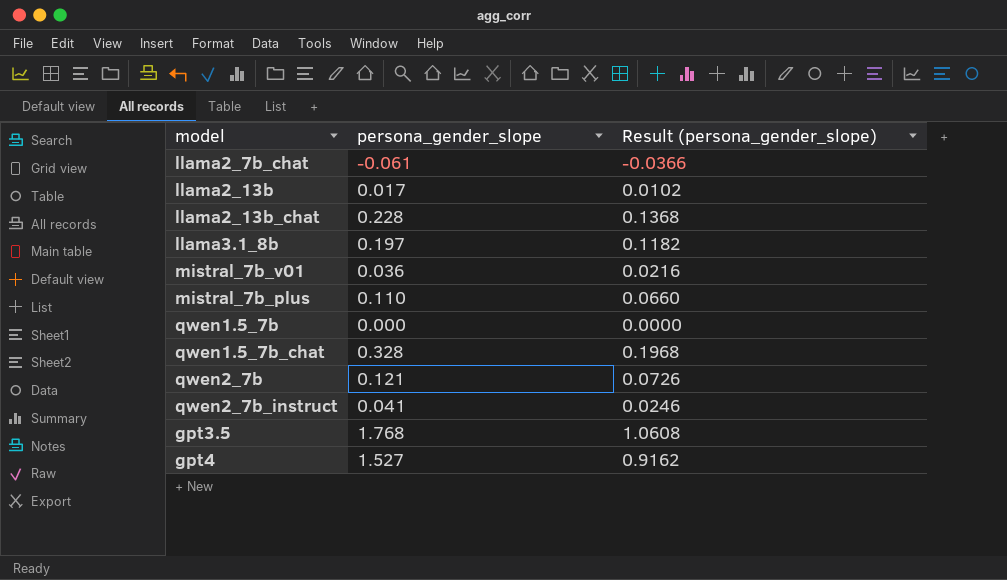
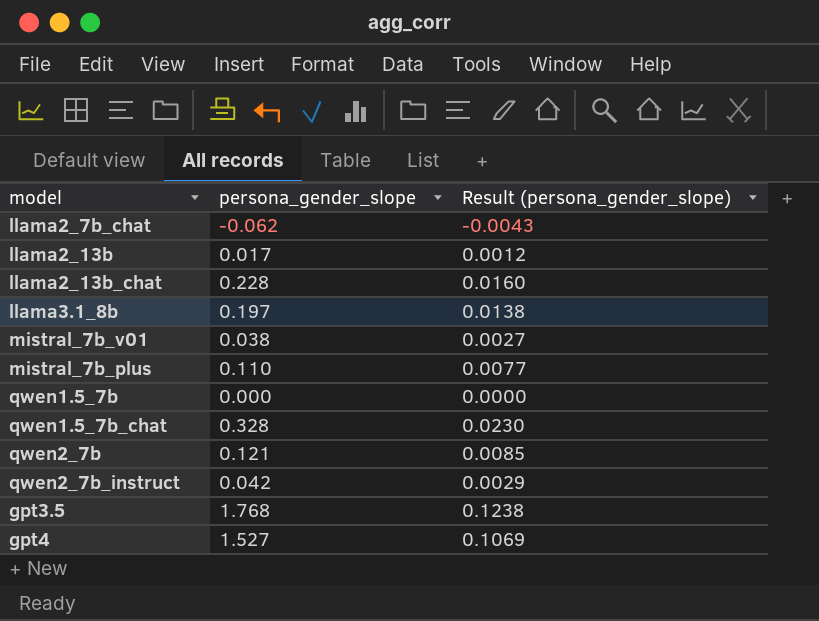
column Result (persona_gender_slope) | formula: [persona_gender_slope] * 0.6 -> [persona_gender_slope] * 0.07
llama2_7b_chat | persona_gender_slope: -0.061 -> -0.062
mistral_7b_v01 | persona_gender_slope: 0.036 -> 0.038
qwen2_7b_instruct | persona_gender_slope: 0.041 -> 0.042

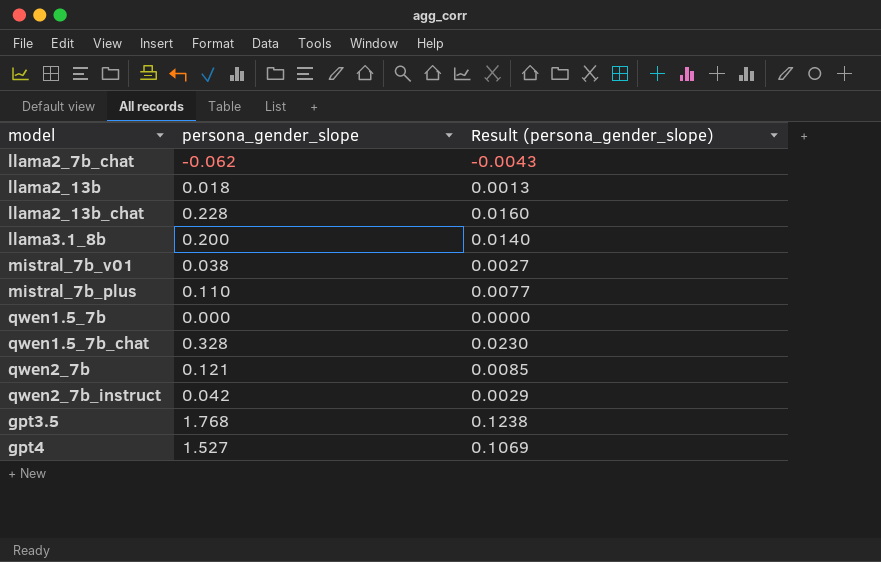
llama2_13b | persona_gender_slope: 0.017 -> 0.018
llama2_13b | Result (persona_gender_slope): 0.0012 -> 0.0013
llama3.1_8b | persona_gender_slope: 0.197 -> 0.200
llama3.1_8b | Result (persona_gender_slope): 0.0138 -> 0.0140

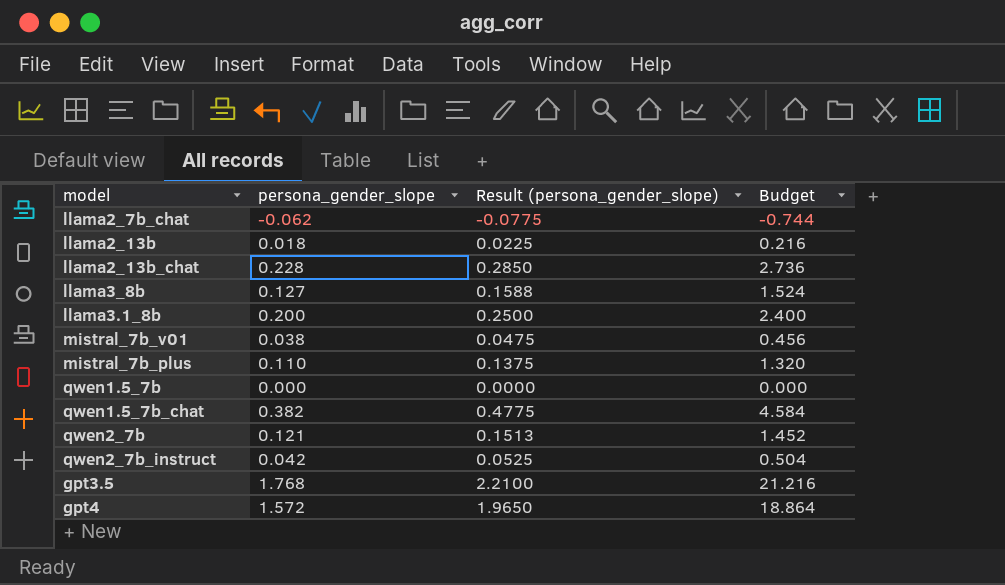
column Result (persona_gender_slope) | formula: [persona_gender_slope] * 0.07 -> [persona_gender_slope] * 1.25
column Budget | formula: none -> [persona_gender_slope] * 12
row llama3_8b: none -> 0.127 | 0.1588 | 1.524
qwen1.5_7b_chat | persona_gender_slope: 0.328 -> 0.382
gpt4 | persona_gender_slope: 1.527 -> 1.572

